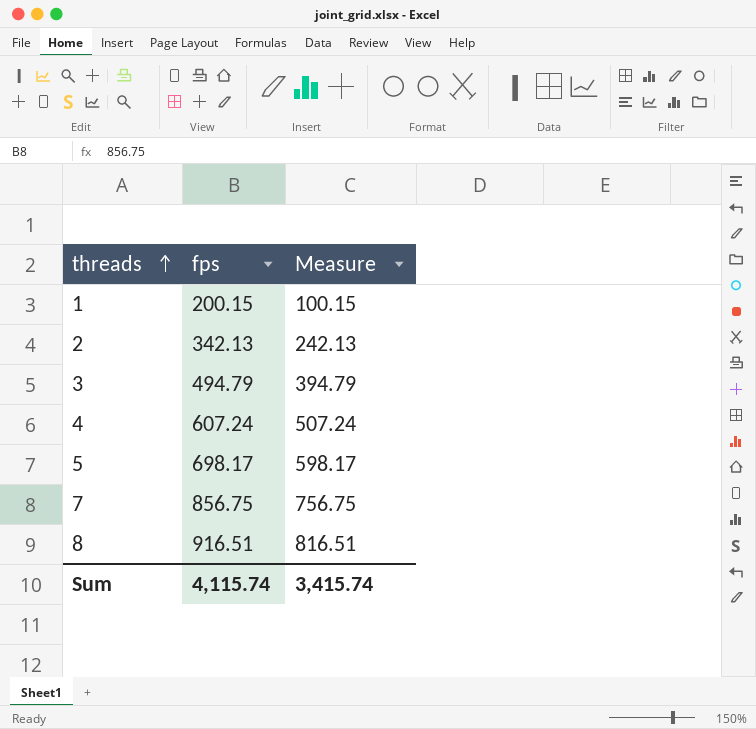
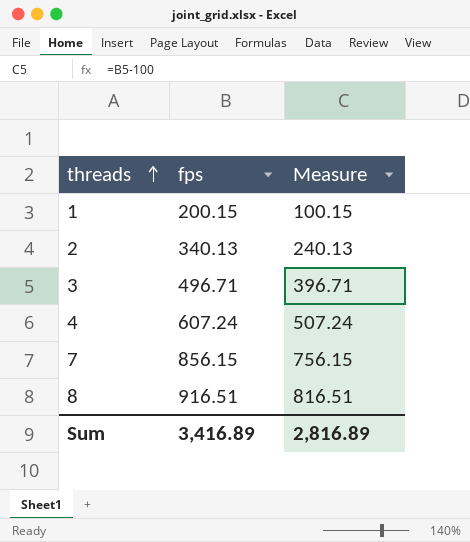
row 5: 698.17 | 598.17 -> none
2 | fps: 342.13 -> 340.13
2 | Measure: 242.13 -> 240.13
3 | fps: 494.79 -> 496.71
3 | Measure: 394.79 -> 396.71
7 | fps: 856.75 -> 856.15
7 | Measure: 756.75 -> 756.15
Sum | fps: 4,115.74 -> 3,416.89
Sum | Measure: 3,415.74 -> 2,816.89

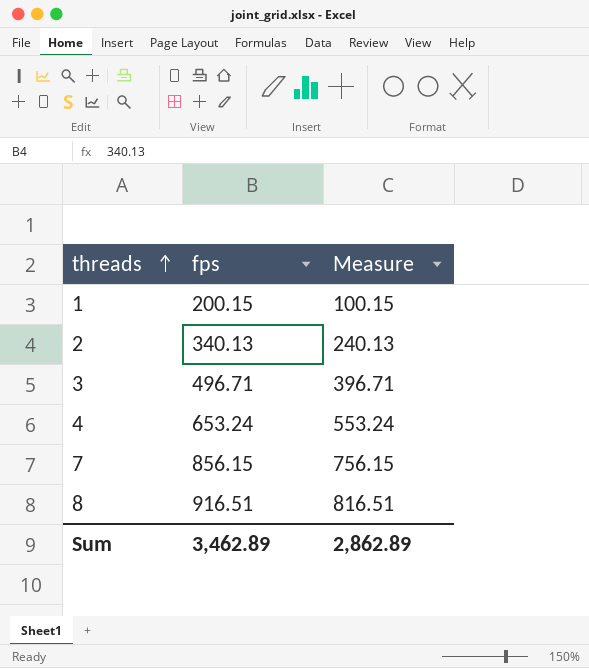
4 | fps: 607.24 -> 653.24
4 | Measure: 507.24 -> 553.24
Sum | fps: 3,416.89 -> 3,462.89
Sum | Measure: 2,816.89 -> 2,862.89

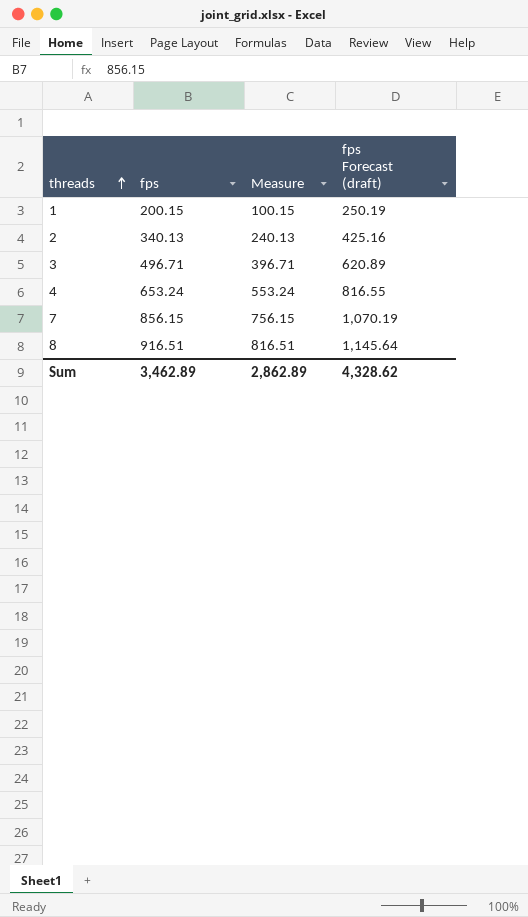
column fps Forecast (draft) | formula: none -> [fps] * 1.25

